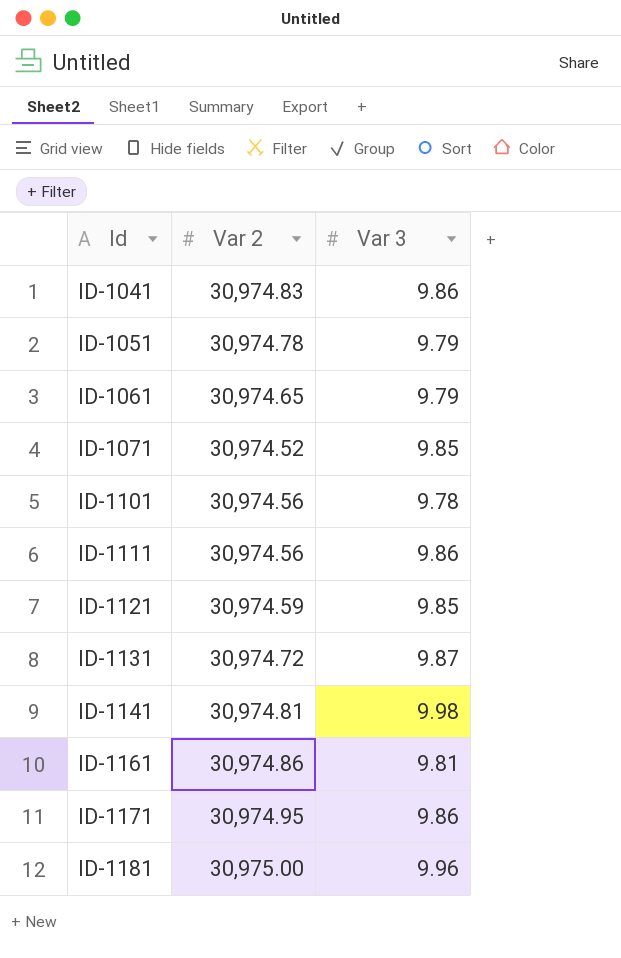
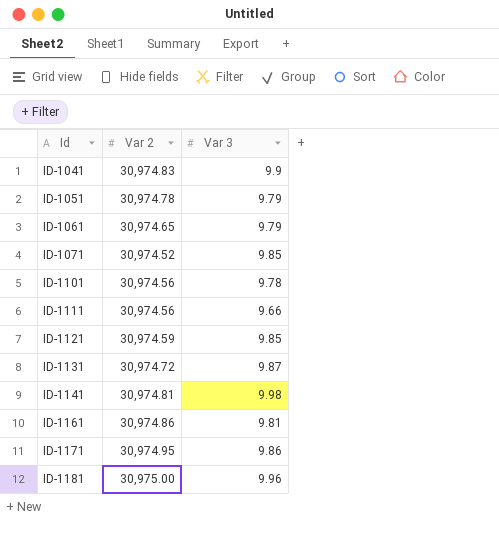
ID-1041 | Var 3: 9.86 -> 9.9
ID-1111 | Var 3: 9.86 -> 9.66

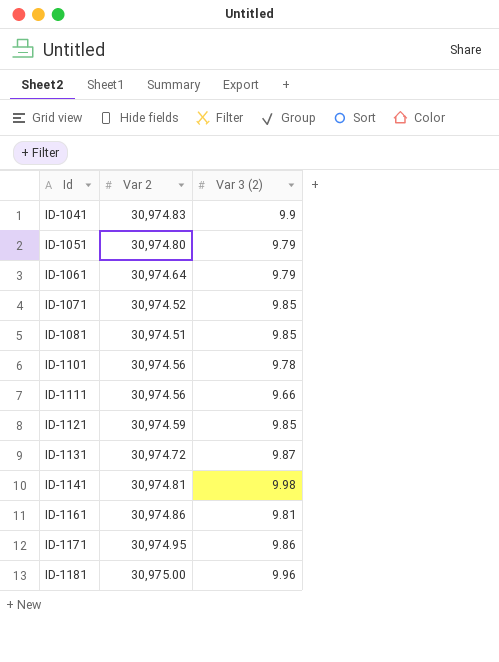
column name: Var 3 -> Var 3 (2)
ID-1051 | Var 2: 30,974.78 -> 30,974.80
ID-1061 | Var 2: 30,974.65 -> 30,974.64
row ID-1081: none -> 30,974.51 | 9.85

